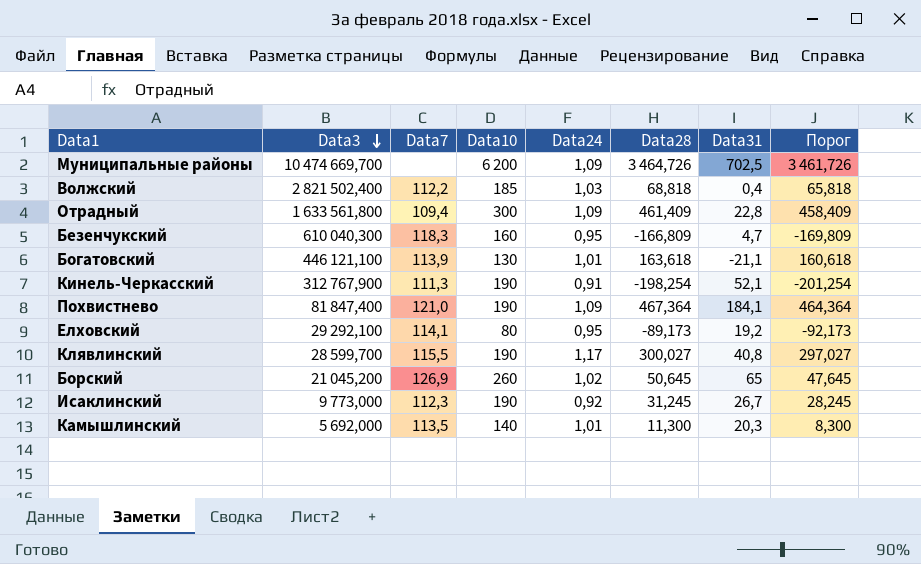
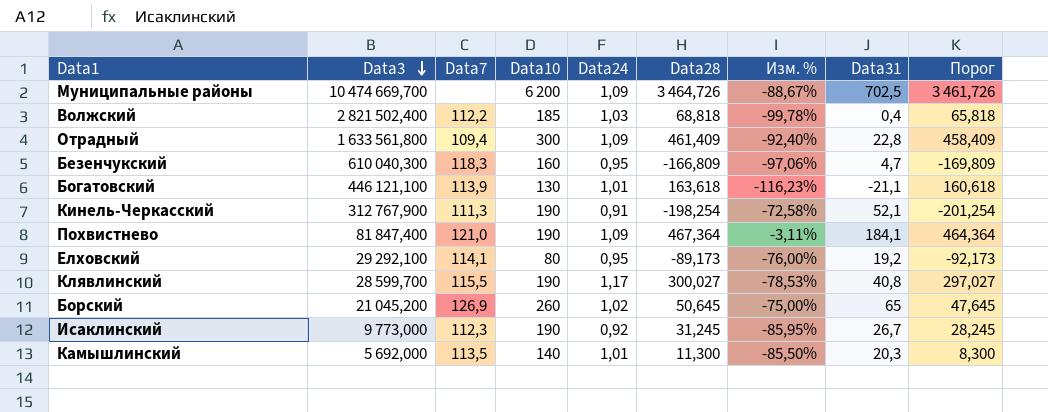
column Изм. % | formula: none -> ([Data31] - [Data10]) / [Data10]

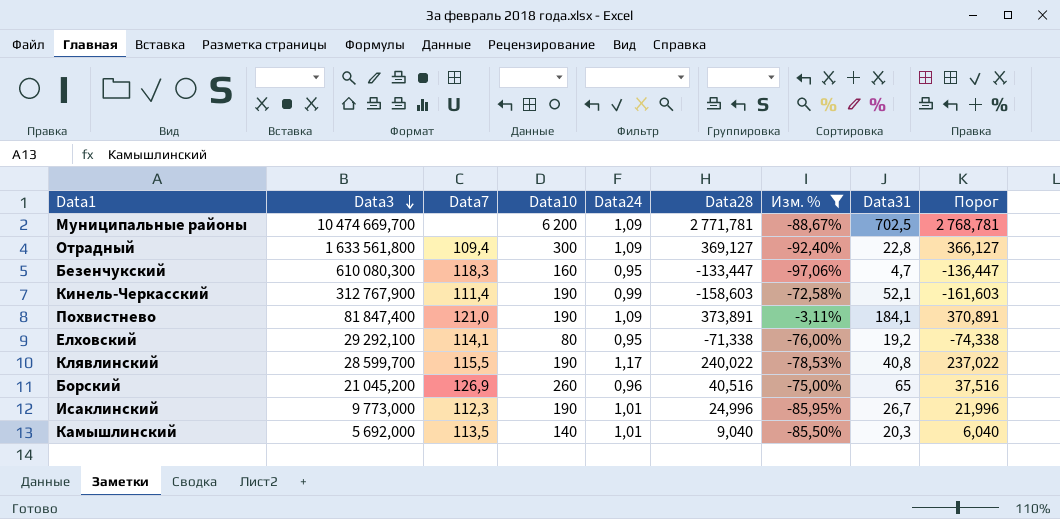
filter: none -> Изм. % >= -97,06%
Муниципальные районы | Data28: 3 464,726 -> 2 771,781
Муниципальные районы | Порог: 3 461,726 -> 2 768,781
Отрадный | Data28: 461,409 -> 369,127
Отрадный | Порог: 458,409 -> 366,127
Безенчукский | Data3: 610 040,300 -> 610 080,300
Безенчукский | Data28: -166,809 -> -133,447
Безенчукский | Порог: -169,809 -> -136,447
Кинель-Черкасский | Data7: 111,3 -> 111,4
Кинель-Черкасский | Data24: 0,91 -> 0,99
Кинель-Черкасский | Data28: -198,254 -> -158,603
Кинель-Черкасский | Порог: -201,254 -> -161,603
Похвистнево | Data28: 467,364 -> 373,891
Похвистнево | Порог: 464,364 -> 370,891
Елховский | Data28: -89,173 -> -71,338
Елховский | Порог: -92,173 -> -74,338
Клявлинский | Data28: 300,027 -> 240,022
Клявлинский | Порог: 297,027 -> 237,022
Борский | Data24: 1,02 -> 0,96
Борский | Data28: 50,645 -> 40,516
Борский | Порог: 47,645 -> 37,516
Исаклинский | Data24: 0,92 -> 1,01
Исаклинский | Data28: 31,245 -> 24,996
Исаклинский | Порог: 28,245 -> 21,996
Камышлинский | Data28: 11,300 -> 9,040
Камышлинский | Порог: 8,300 -> 6,040

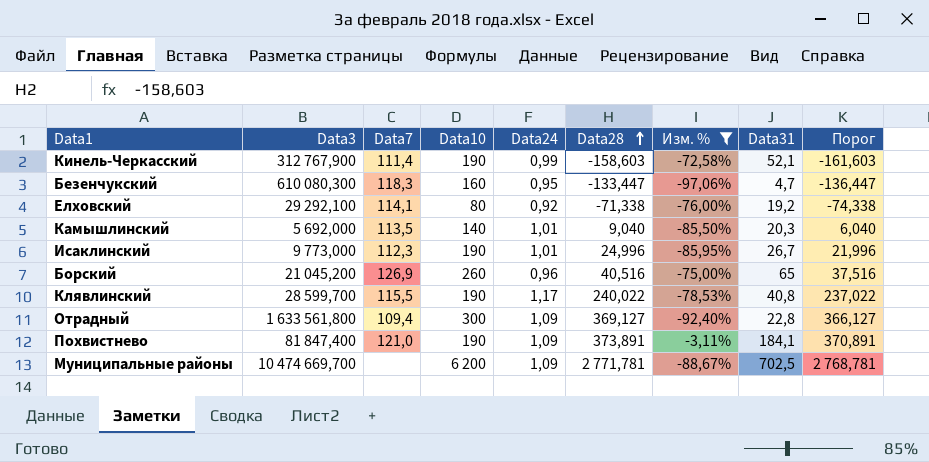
row order: Data3 descending -> Data28 ascending
Елховский | Data24: 0,95 -> 0,92

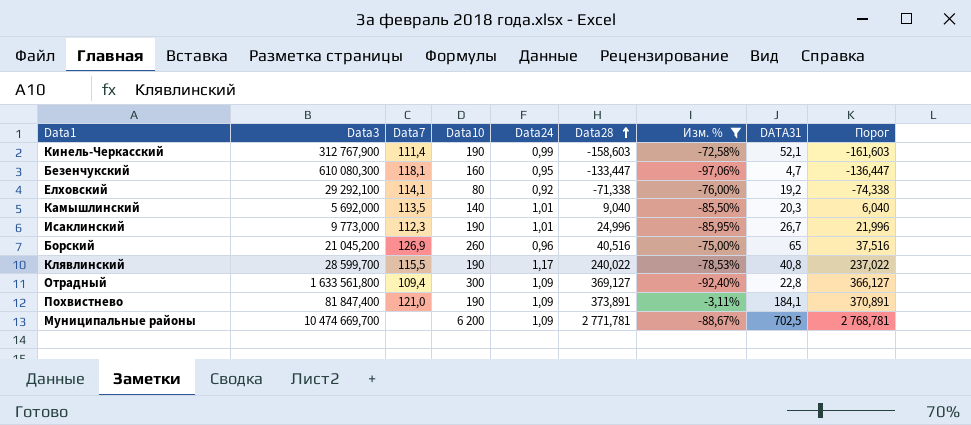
column name: Data31 -> DATA31
Безенчукский | Data7: 118,3 -> 118,1

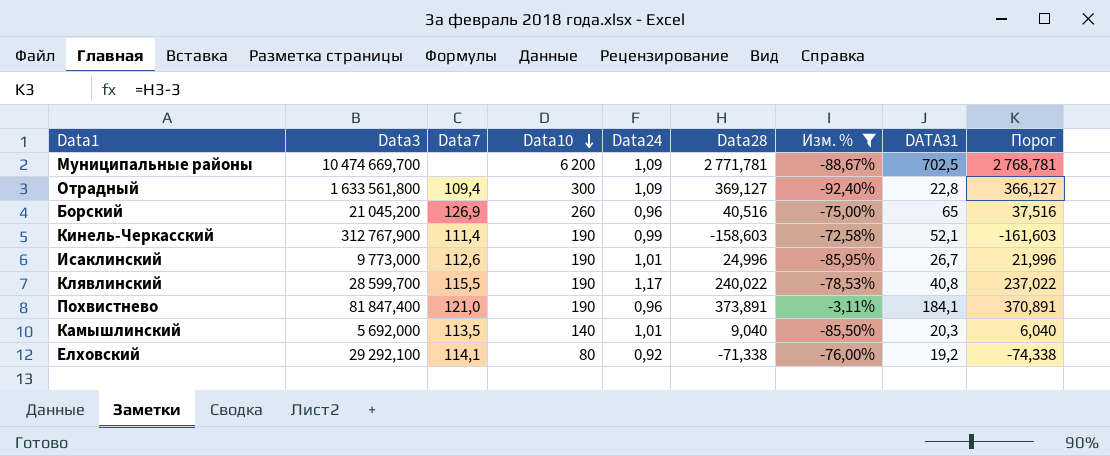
row order: Data28 ascending -> Data10 descending
row Безенчукский: 610 080,300 | 118,1 | 160 | 0,95 | -133,447 | -97,06% | 4,7 | -136,447 -> none
Исаклинский | Data7: 112,3 -> 112,6
Похвистнево | Data24: 1,09 -> 0,96

